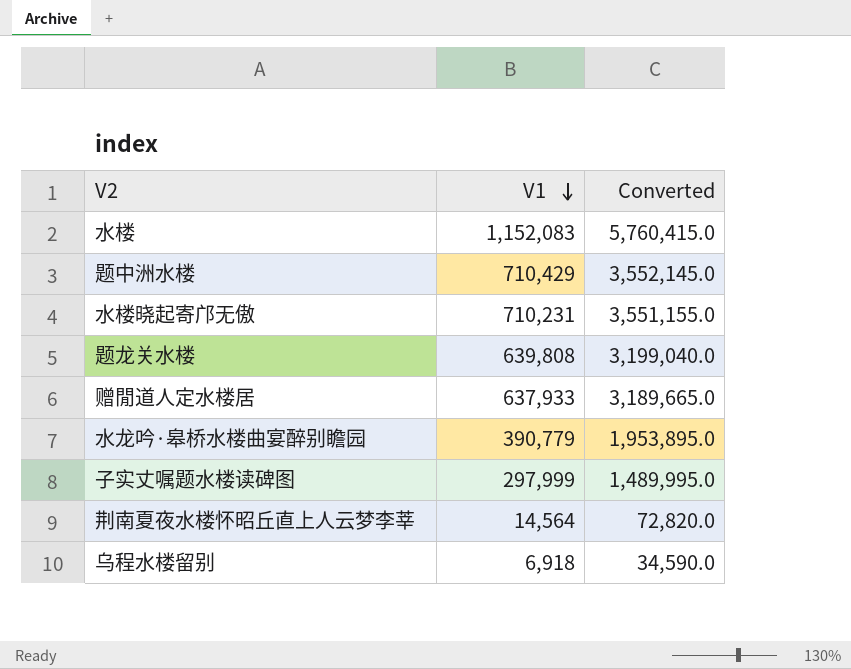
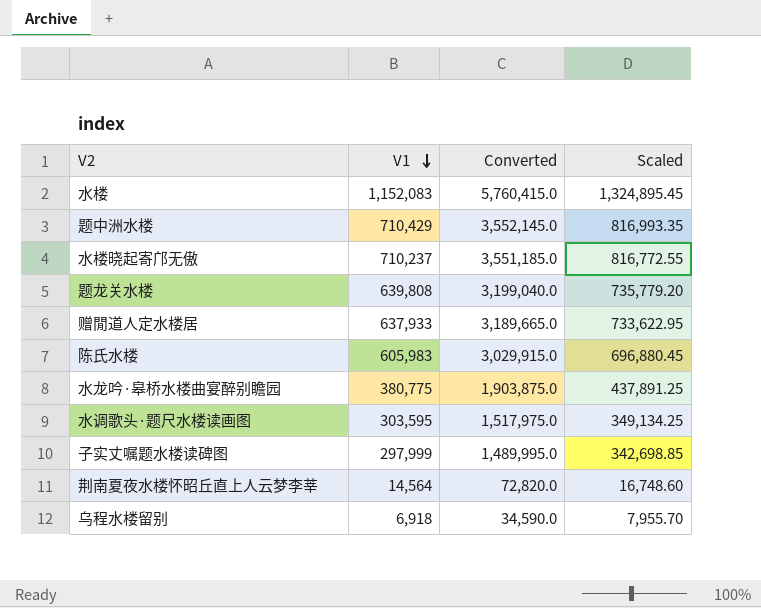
column Scaled | formula: none -> [V1] * 1.15
水楼晓起寄邝无傲 | V1: 710,231 -> 710,237
水楼晓起寄邝无傲 | Converted: 3,551,155.0 -> 3,551,185.0
row 陈氏水楼: none -> 605,983 | 3,029,915.0 | 696,880.45
水龙吟·皋桥水楼曲宴醉别瞻园 | V1: 390,779 -> 380,775
水龙吟·皋桥水楼曲宴醉别瞻园 | Converted: 1,953,895.0 -> 1,903,875.0
row 水调歌头·题尺水楼读画图: none -> 303,595 | 1,517,975.0 | 349,134.25

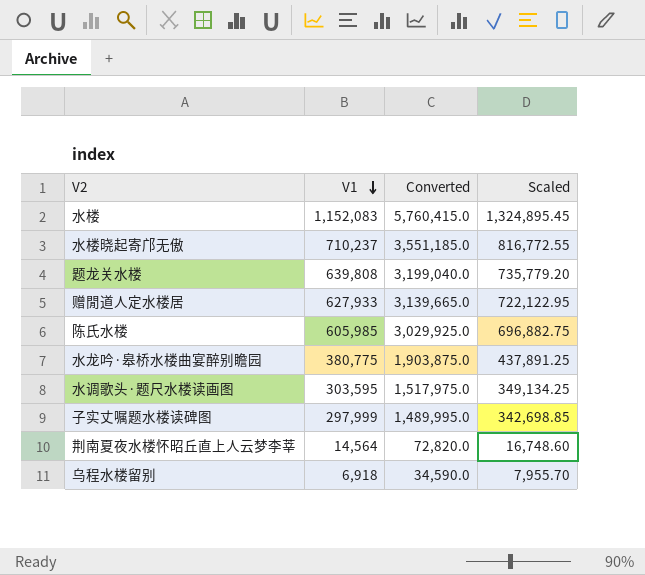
row 题中洲水楼: 710,429 | 3,552,145.0 | 816,993.35 -> none
赠閒道人定水楼居 | V1: 637,933 -> 627,933
赠閒道人定水楼居 | Converted: 3,189,665.0 -> 3,139,665.0
赠閒道人定水楼居 | Scaled: 733,622.95 -> 722,122.95
陈氏水楼 | V1: 605,983 -> 605,985
陈氏水楼 | Converted: 3,029,915.0 -> 3,029,925.0
陈氏水楼 | Scaled: 696,880.45 -> 696,882.75

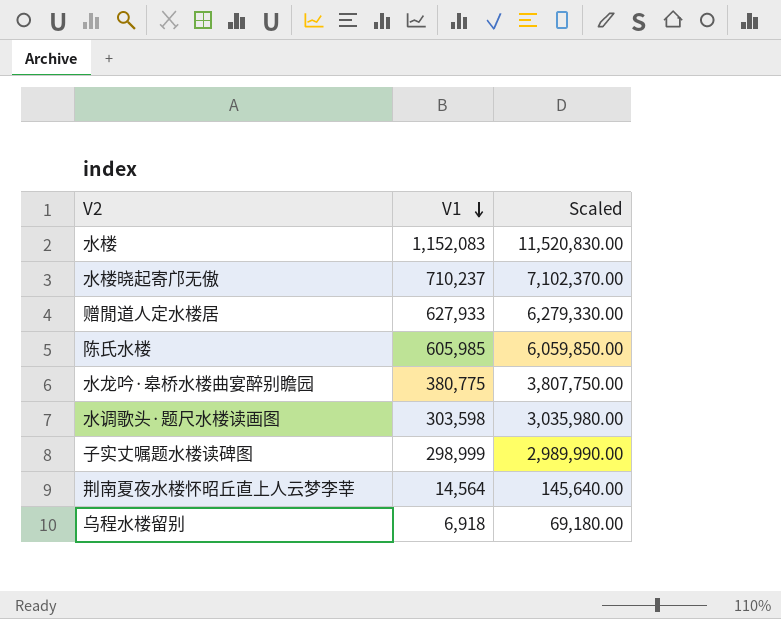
column Converted | formula: [V1] * 5 -> none
column Scaled | formula: [V1] * 1.15 -> [V1] * 10
row 题龙关水楼: 639,808 | 3,199,040.0 | 735,779.20 -> none
水调歌头·题尺水楼读画图 | V1: 303,595 -> 303,598
子实丈嘱题水楼读碑图 | V1: 297,999 -> 298,999

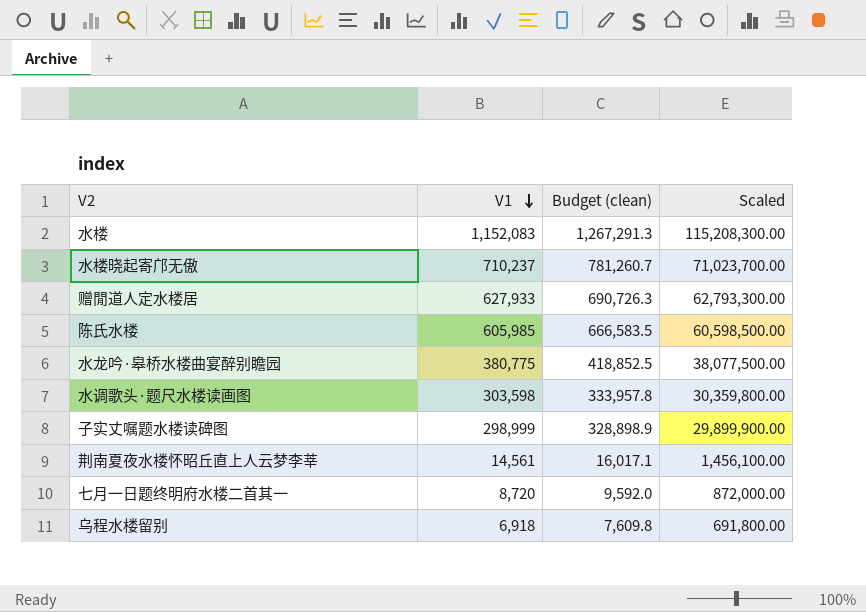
column Budget (clean) | formula: none -> [V1] * 1.1
column Scaled | formula: [V1] * 10 -> [V1] * 100
荆南夏夜水楼怀昭丘直上人云梦李莘 | V1: 14,564 -> 14,561
row 七月一日题终明府水楼二首其一: none -> 8,720 | 9,592.0 | 872,000.00

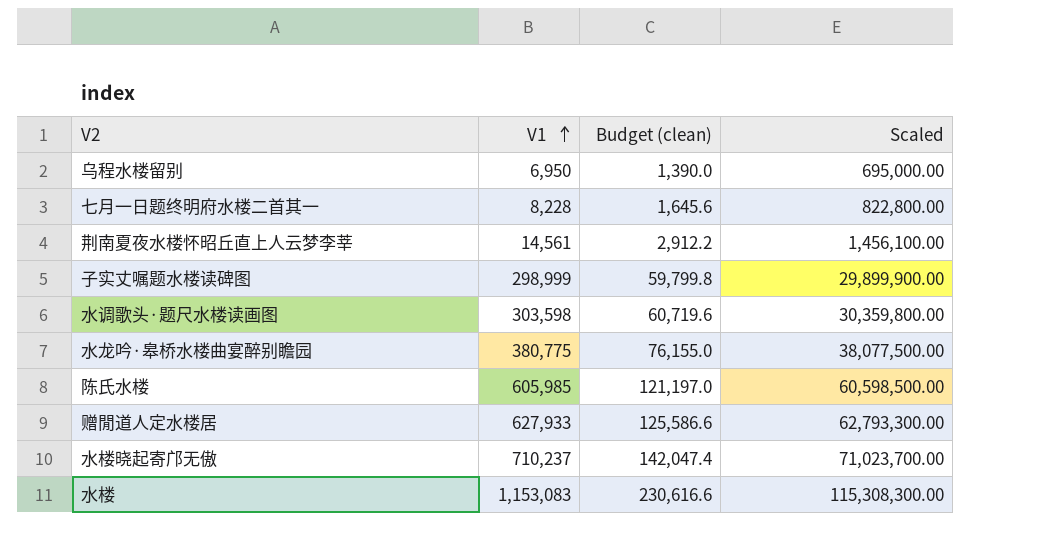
row order: V1 descending -> V1 ascending
column Budget (clean) | formula: [V1] * 1.1 -> [V1] * 0.2
乌程水楼留别 | V1: 6,918 -> 6,950
乌程水楼留别 | Scaled: 691,800.00 -> 695,000.00
七月一日题终明府水楼二首其一 | V1: 8,720 -> 8,228
七月一日题终明府水楼二首其一 | Scaled: 872,000.00 -> 822,800.00
水楼 | V1: 1,152,083 -> 1,153,083
水楼 | Scaled: 115,208,300.00 -> 115,308,300.00

